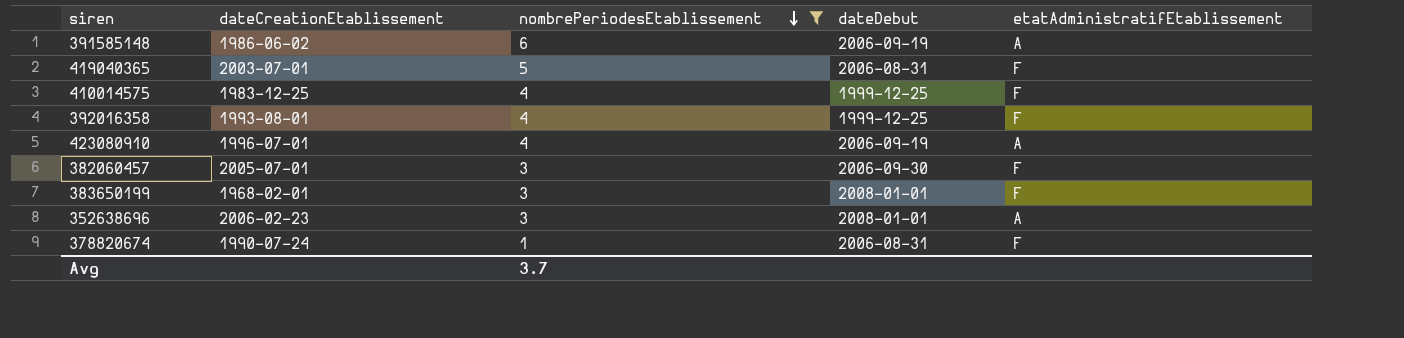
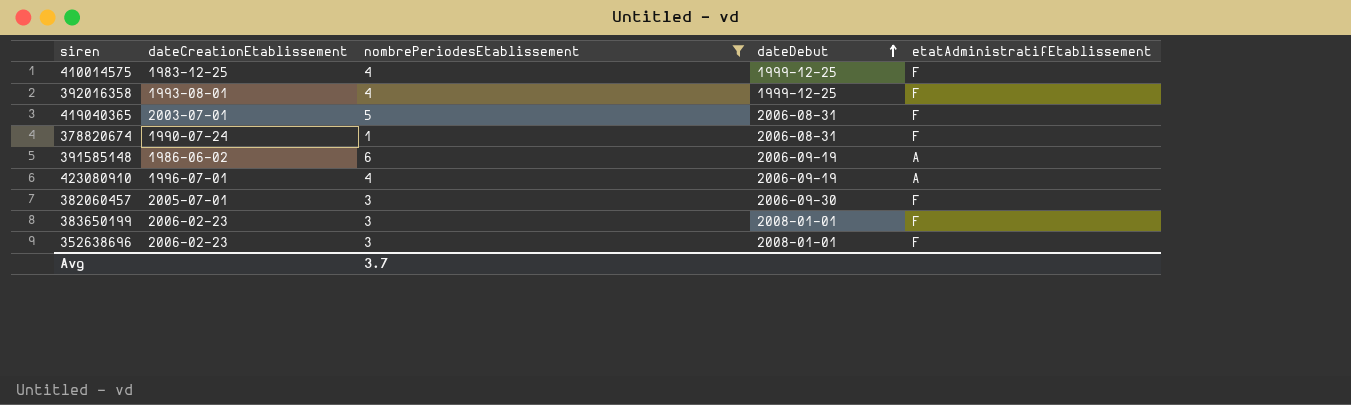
row order: nombrePeriodesEtablissement descending -> dateDebut ascending
383650199 | dateCreationEtablissement: 1968-02-01 -> 2006-02-23
352638696 | etatAdministratifEtablissement: A -> F

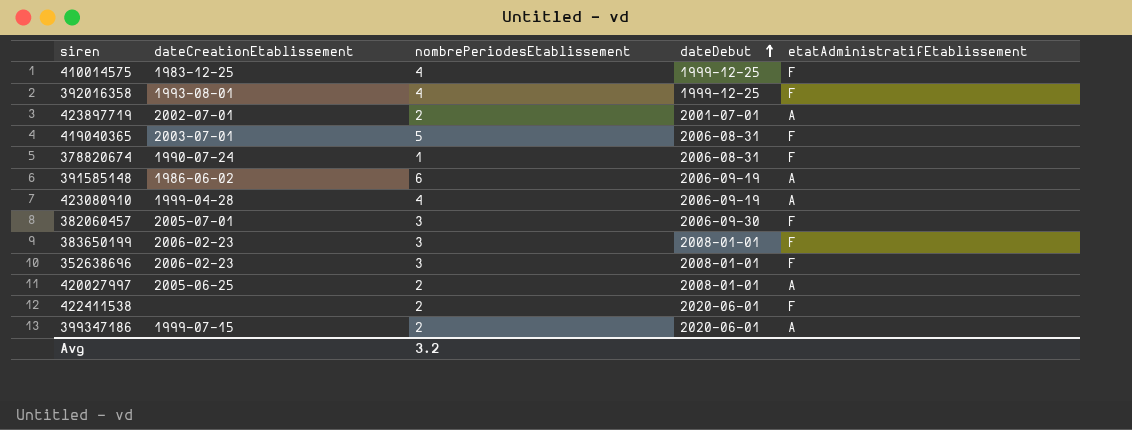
filter: nombrePeriodesEtablissement != 2 -> none
423080910 | dateCreationEtablissement: 1996-07-01 -> 1999-04-28
Avg | nombrePeriodesEtablissement: 3.7 -> 3.2

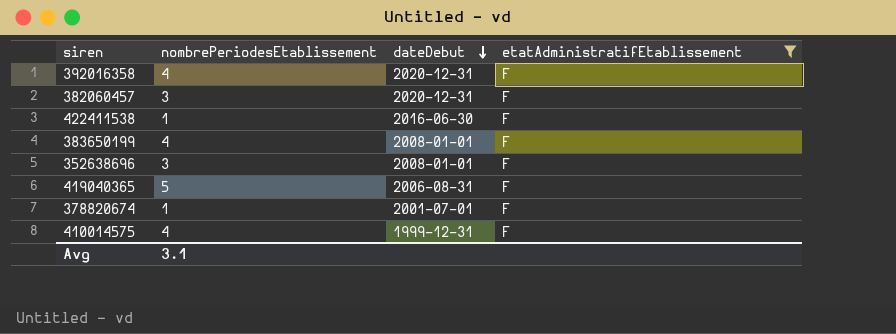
filter: none -> etatAdministratifEtablissement = F
row order: dateDebut ascending -> dateDebut descending
column dateCreationEtablissement | position: 2 -> none
392016358 | dateDebut: 1999-12-25 -> 2020-12-31
382060457 | dateDebut: 2006-09-30 -> 2020-12-31
422411538 | nombrePeriodesEtablissement: 2 -> 1
422411538 | dateDebut: 2020-06-01 -> 2016-06-30
383650199 | nombrePeriodesEtablissement: 3 -> 4
378820674 | dateDebut: 2006-08-31 -> 2001-07-01
410014575 | dateDebut: 1999-12-25 -> 1999-12-31
Avg | nombrePeriodesEtablissement: 3.2 -> 3.1

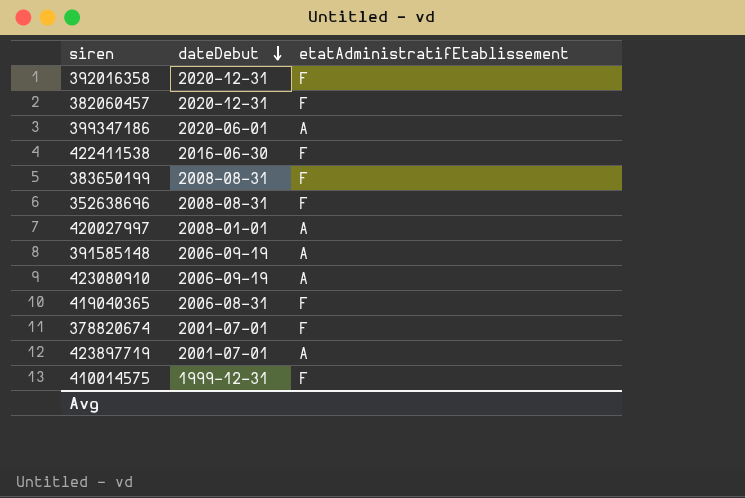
filter: etatAdministratifEtablissement = F -> none
column nombrePeriodesEtablissement | position: 2 -> none
383650199 | dateDebut: 2008-01-01 -> 2008-08-31
352638696 | dateDebut: 2008-01-01 -> 2008-08-31

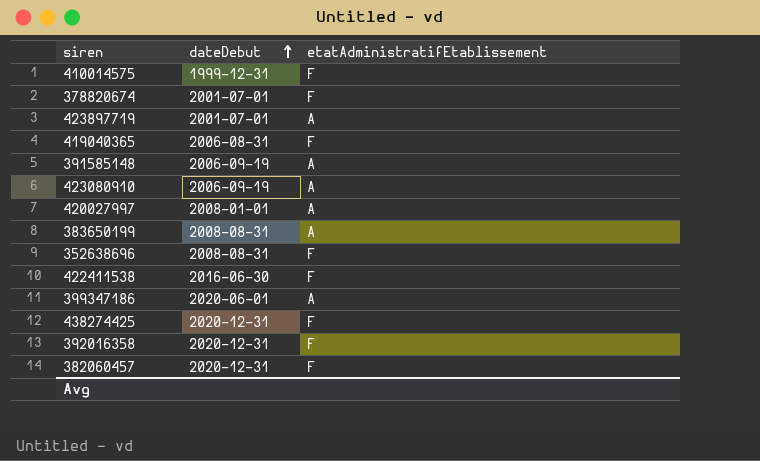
row order: dateDebut descending -> dateDebut ascending
383650199 | etatAdministratifEtablissement: F -> A
row 438274425: none -> 2020-12-31 | F

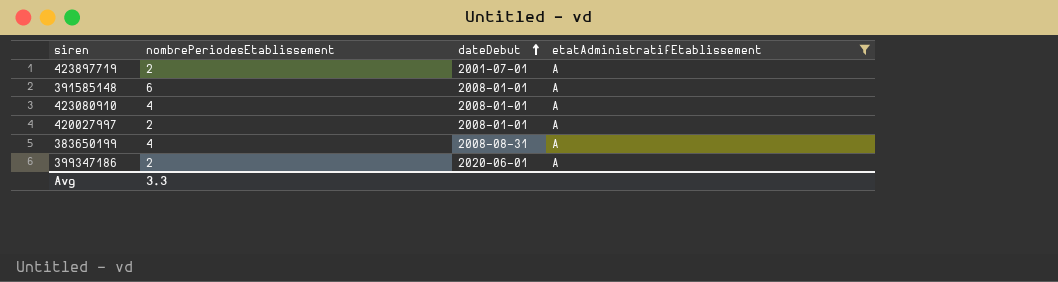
filter: none -> etatAdministratifEtablissement = A
column nombrePeriodesEtablissement | position: none -> 2
391585148 | dateDebut: 2006-09-19 -> 2008-01-01
423080910 | dateDebut: 2006-09-19 -> 2008-01-01

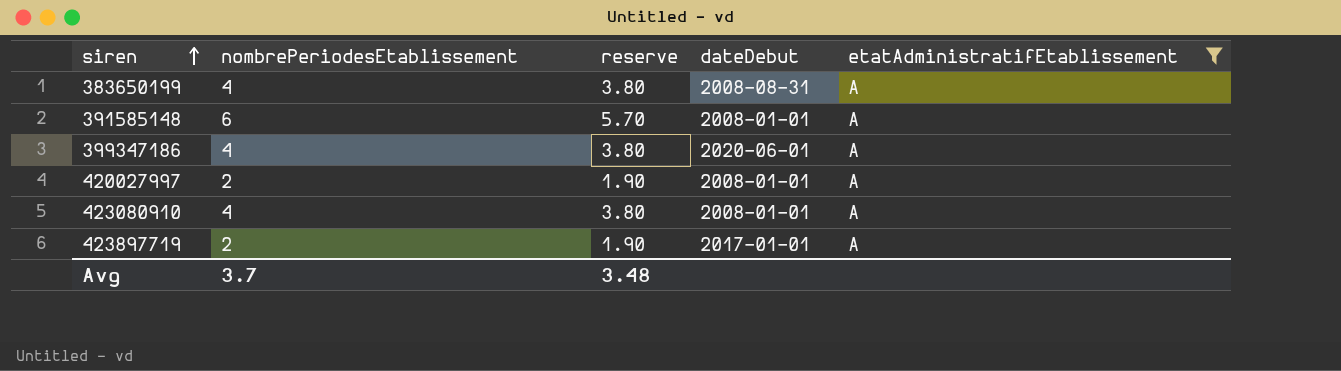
row order: dateDebut ascending -> siren ascending
column reserve | formula: none -> [nombrePeriodesEtablissement] * 0.95
399347186 | nombrePeriodesEtablissement: 2 -> 4
423897719 | dateDebut: 2001-07-01 -> 2017-01-01
Avg | nombrePeriodesEtablissement: 3.3 -> 3.7

